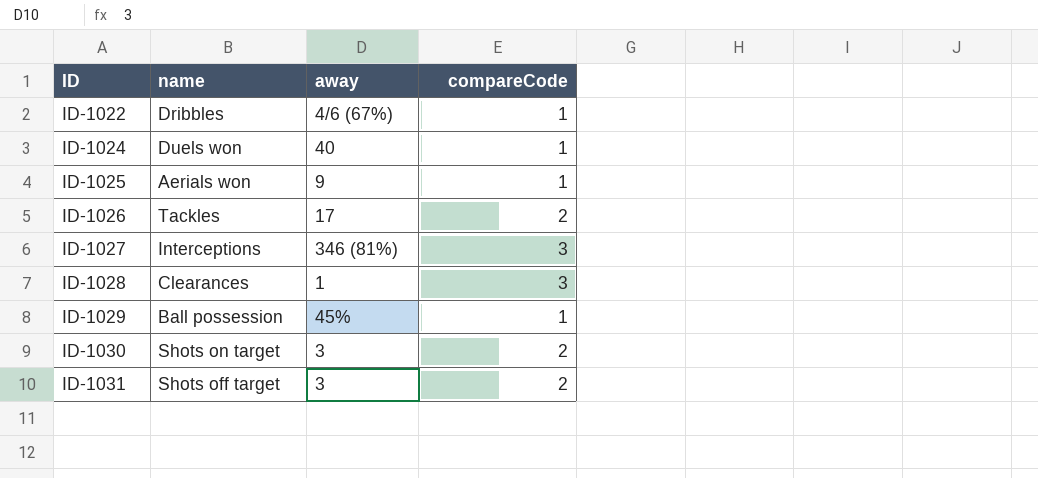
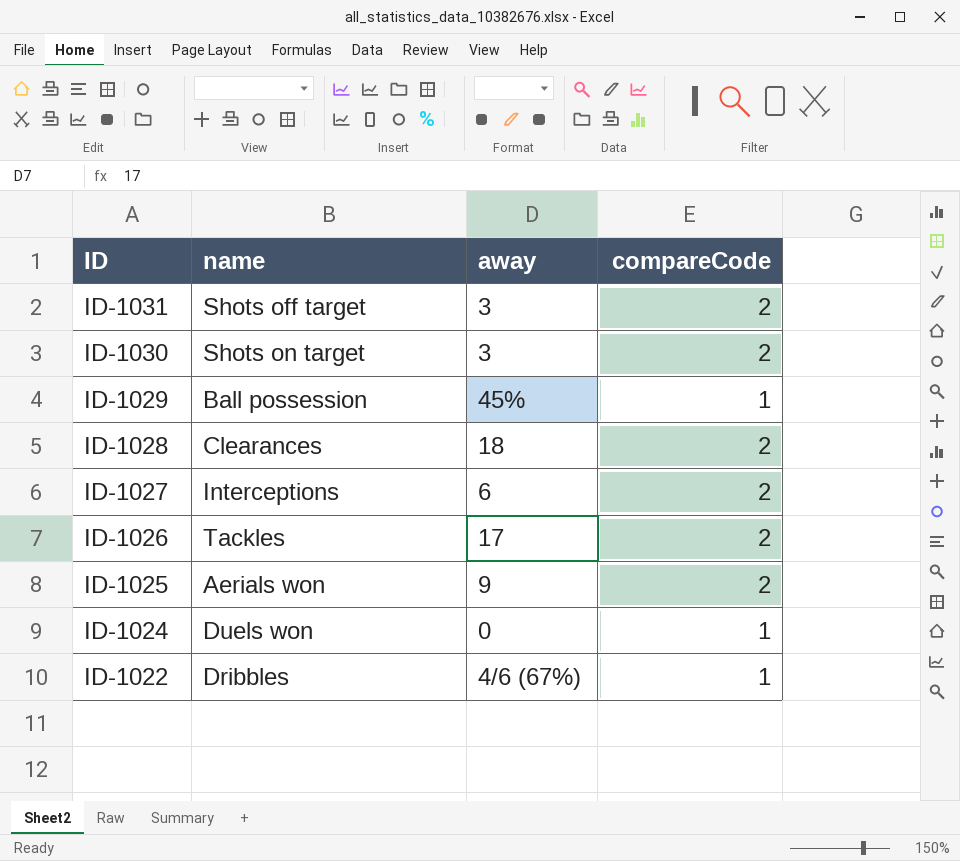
row order: ID ascending -> ID descending
ID-1028 | away: 1 -> 18
ID-1028 | compareCode: 3 -> 2
ID-1027 | away: 346 (81%) -> 6
ID-1027 | compareCode: 3 -> 2
ID-1025 | compareCode: 1 -> 2
ID-1024 | away: 40 -> 0

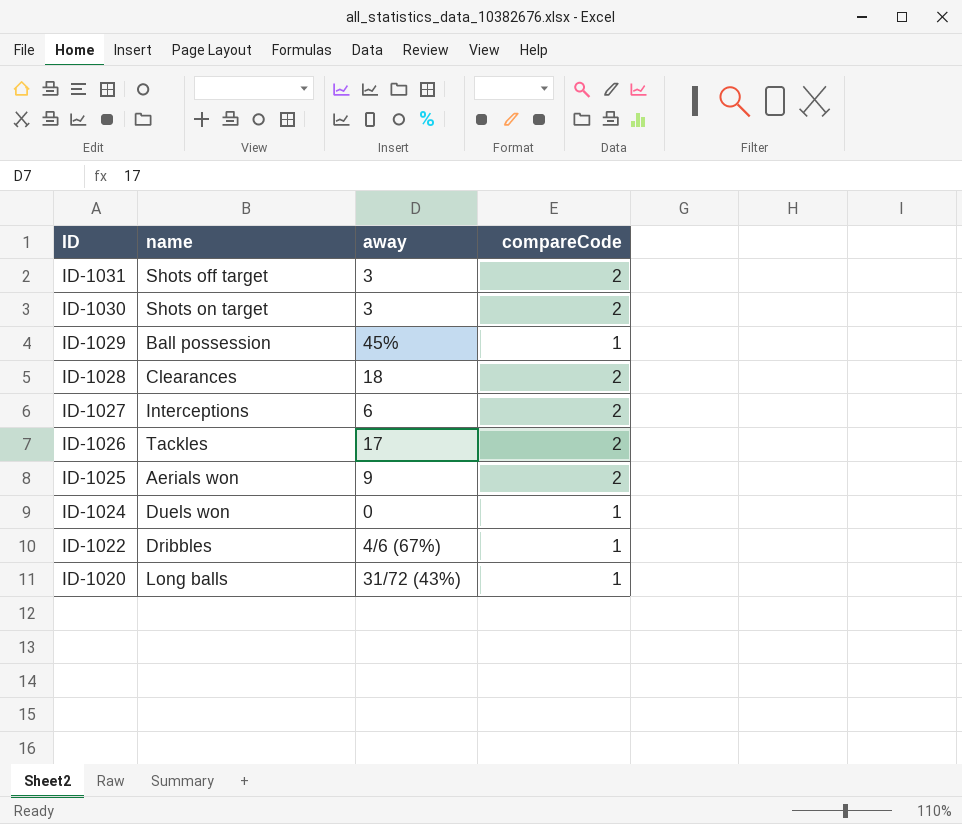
row ID-1020: none -> Long balls | 31/72 (43%) | 1

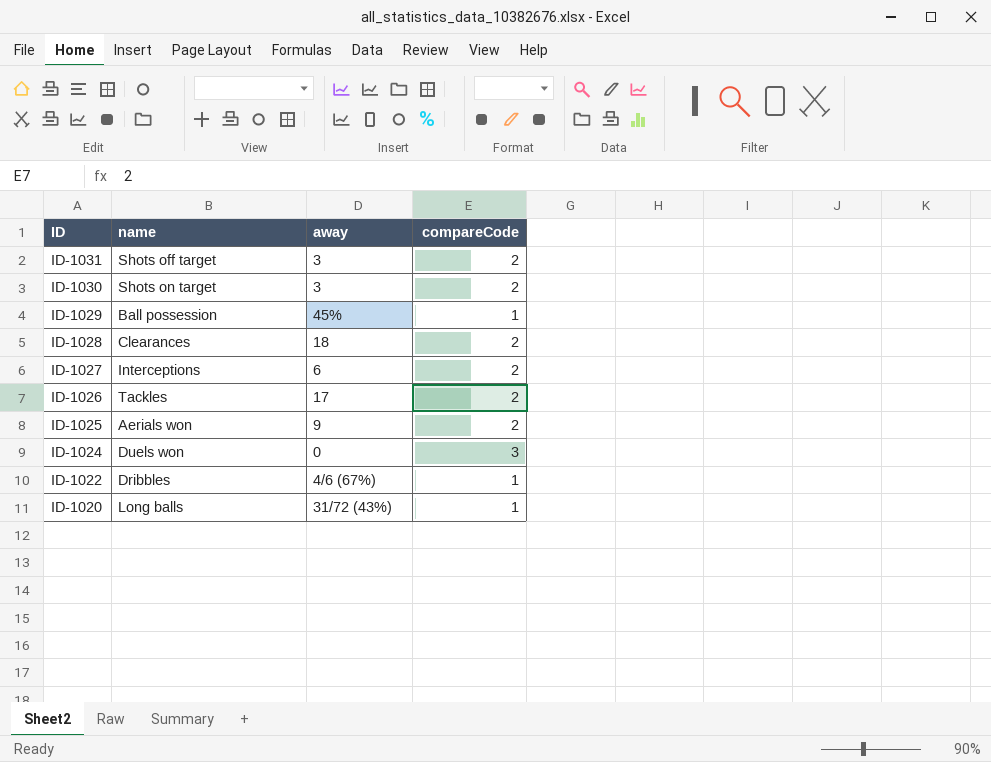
ID-1024 | compareCode: 1 -> 3

